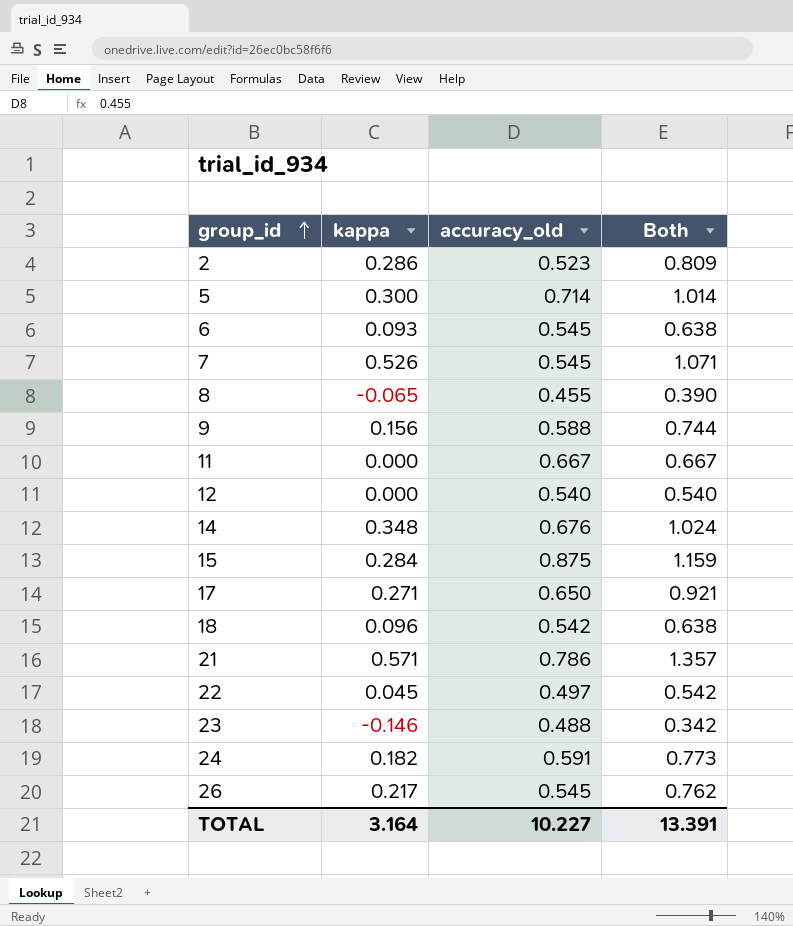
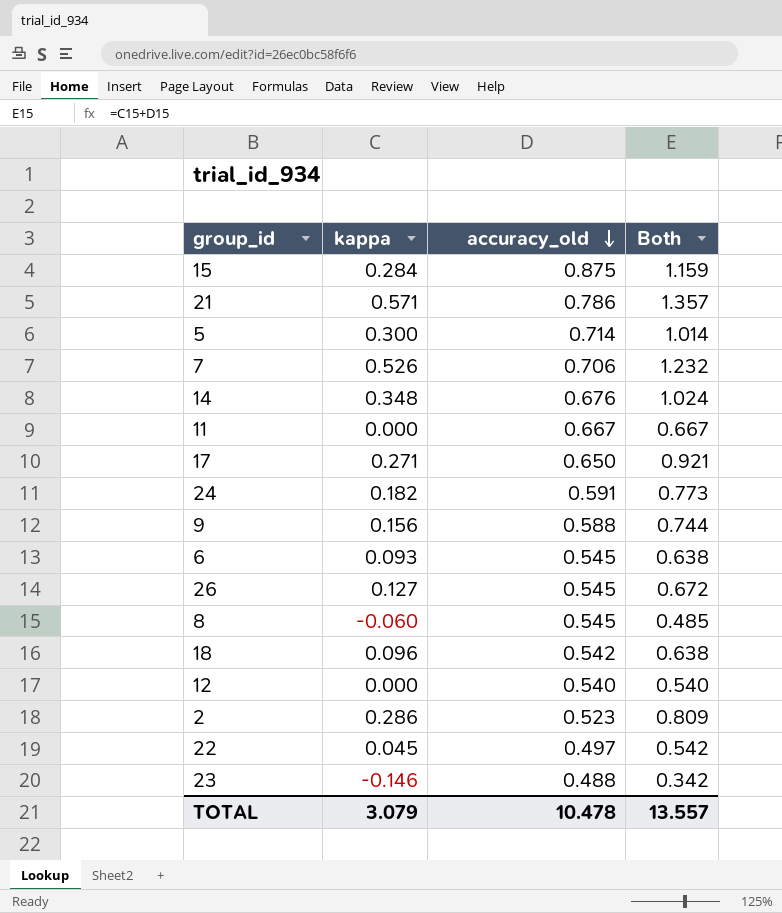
row order: group_id ascending -> accuracy_old descending
7 | accuracy_old: 0.545 -> 0.706
7 | Both: 1.071 -> 1.232
26 | kappa: 0.217 -> 0.127
26 | Both: 0.762 -> 0.672
8 | kappa: -0.065 -> -0.060
8 | accuracy_old: 0.455 -> 0.545
8 | Both: 0.390 -> 0.485
TOTAL | kappa: 3.164 -> 3.079
TOTAL | accuracy_old: 10.227 -> 10.478
TOTAL | Both: 13.391 -> 13.557

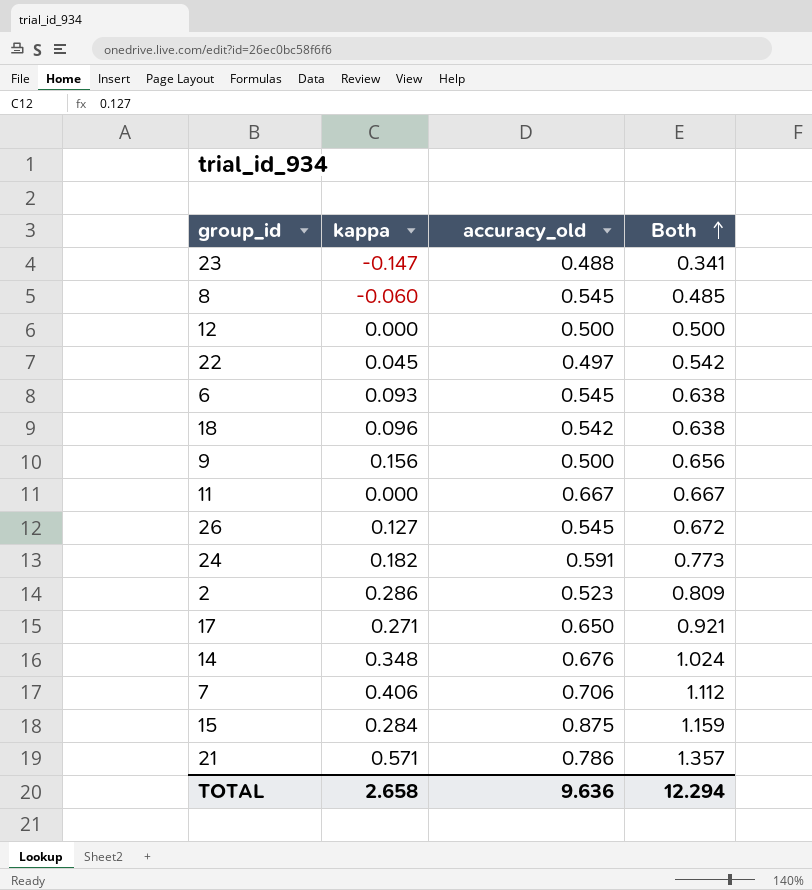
row order: accuracy_old descending -> Both ascending
row 5: 0.300 | 0.714 | 1.014 -> none
23 | kappa: -0.146 -> -0.147
23 | Both: 0.342 -> 0.341
12 | accuracy_old: 0.540 -> 0.500
12 | Both: 0.540 -> 0.500
9 | accuracy_old: 0.588 -> 0.500
9 | Both: 0.744 -> 0.656
7 | kappa: 0.526 -> 0.406
7 | Both: 1.232 -> 1.112
TOTAL | kappa: 3.079 -> 2.658
TOTAL | accuracy_old: 10.478 -> 9.636
TOTAL | Both: 13.557 -> 12.294

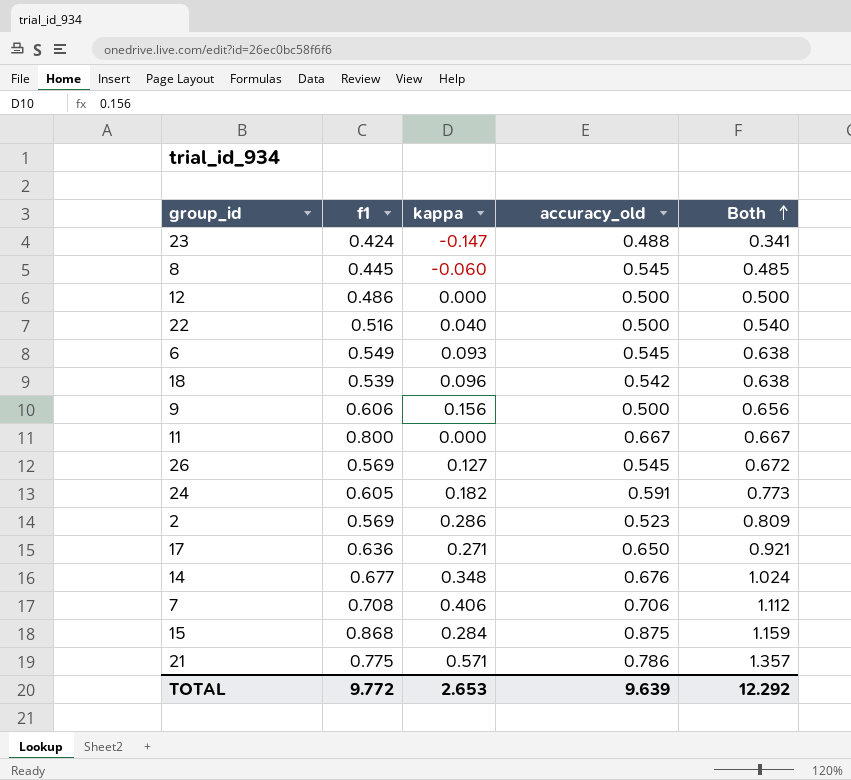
column f1 | position: none -> 2
22 | kappa: 0.045 -> 0.040
22 | accuracy_old: 0.497 -> 0.500
22 | Both: 0.542 -> 0.540
TOTAL | kappa: 2.658 -> 2.653
TOTAL | accuracy_old: 9.636 -> 9.639
TOTAL | Both: 12.294 -> 12.292

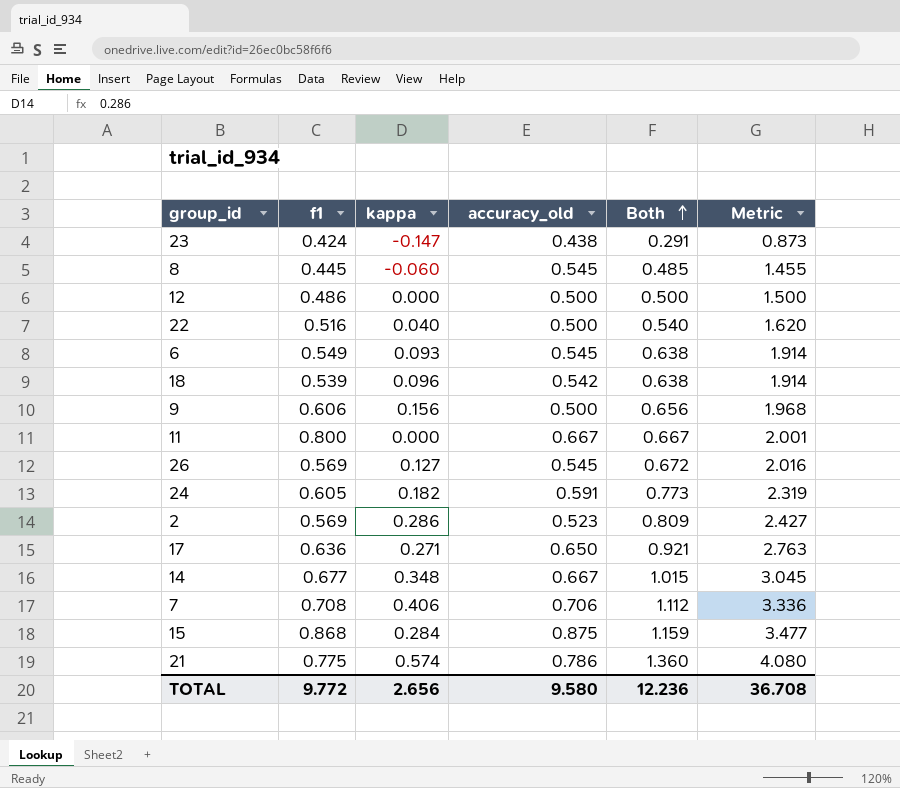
column Metric | formula: none -> [Both] * 3
23 | accuracy_old: 0.488 -> 0.438
23 | Both: 0.341 -> 0.291
14 | accuracy_old: 0.676 -> 0.667
14 | Both: 1.024 -> 1.015
21 | kappa: 0.571 -> 0.574
21 | Both: 1.357 -> 1.360
TOTAL | kappa: 2.653 -> 2.656
TOTAL | accuracy_old: 9.639 -> 9.580
TOTAL | Both: 12.292 -> 12.236

